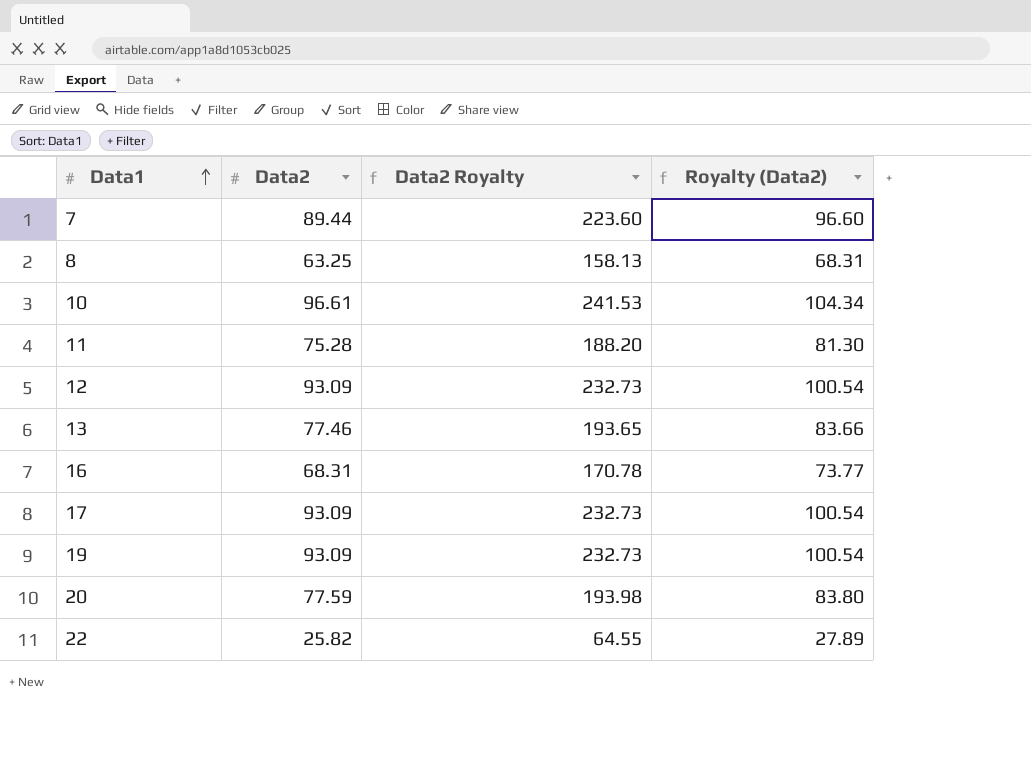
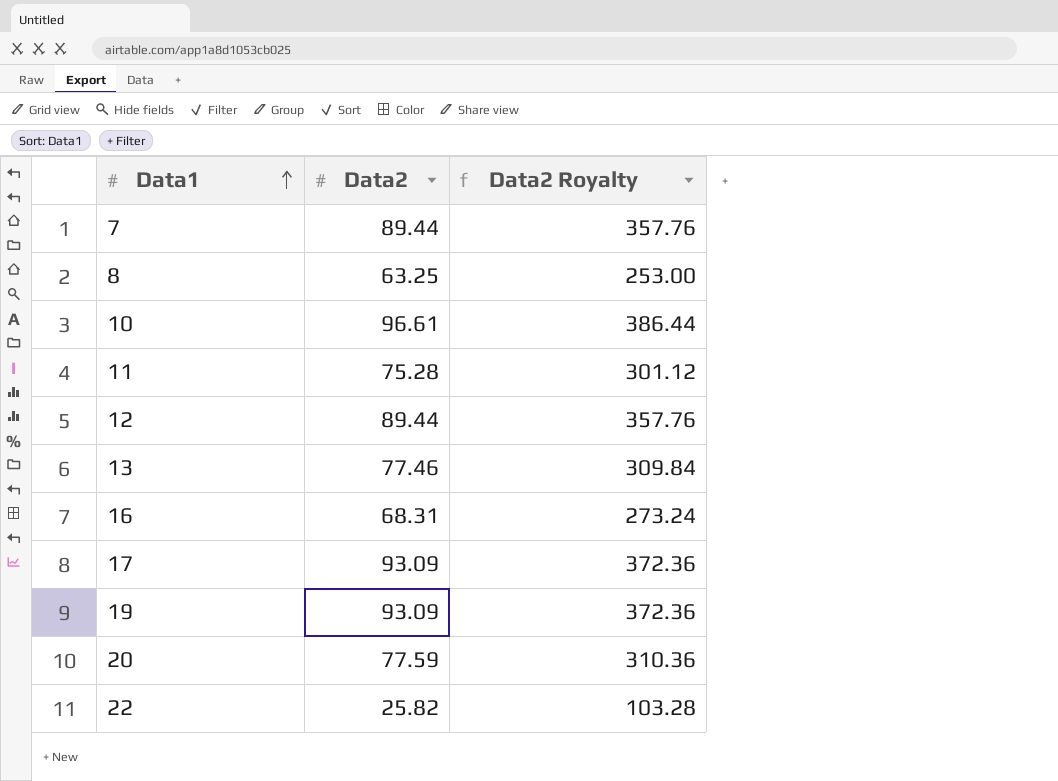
column Royalty (Data2) | formula: [Data2] * 1.08 -> none
column Data2 Royalty | formula: [Data2] * 2.5 -> [Data2] * 4
12 | Data2: 93.09 -> 89.44

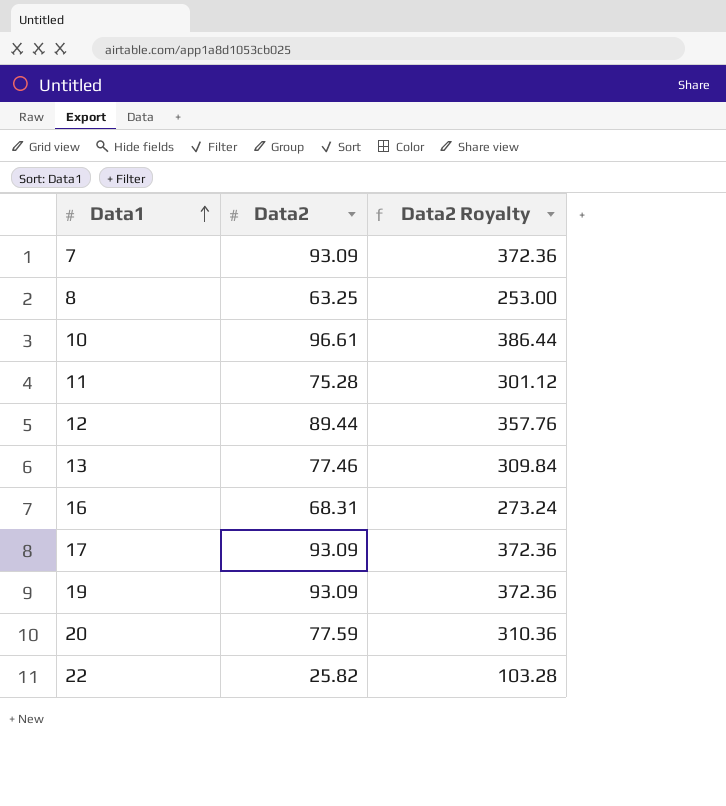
7 | Data2: 89.44 -> 93.09
7 | Data2 Royalty: 357.76 -> 372.36

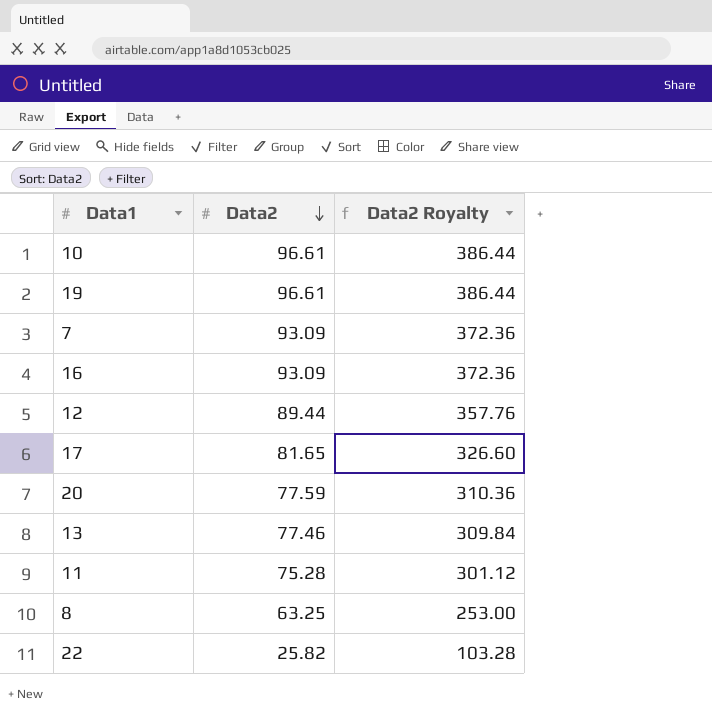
row order: Data1 ascending -> Data2 descending
19 | Data2: 93.09 -> 96.61
19 | Data2 Royalty: 372.36 -> 386.44
16 | Data2: 68.31 -> 93.09
16 | Data2 Royalty: 273.24 -> 372.36
17 | Data2: 93.09 -> 81.65
17 | Data2 Royalty: 372.36 -> 326.60

